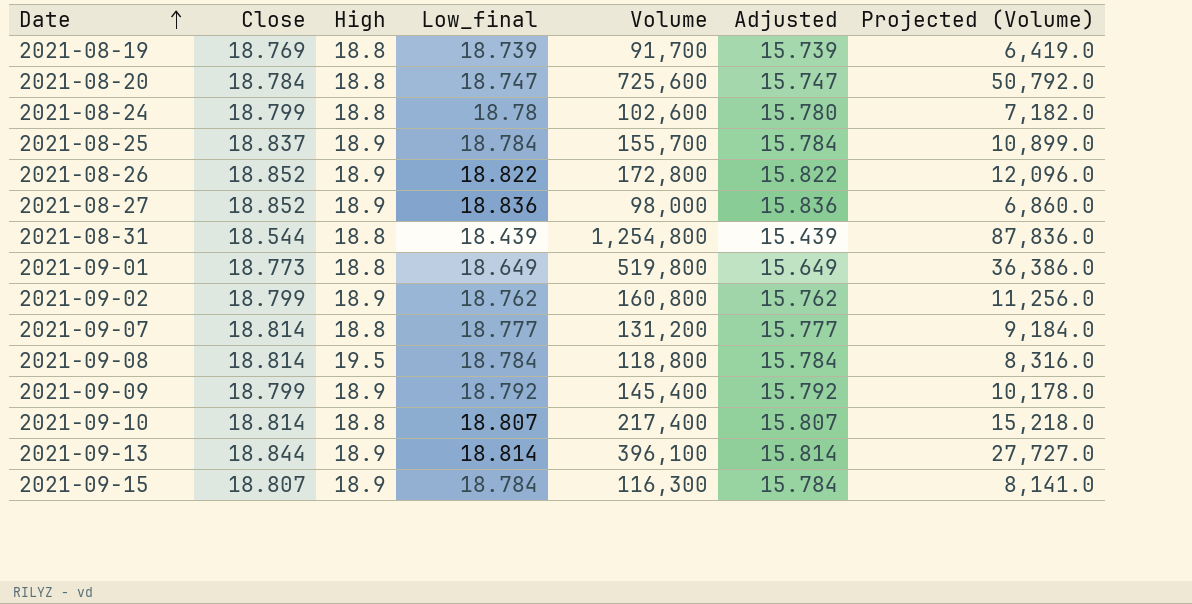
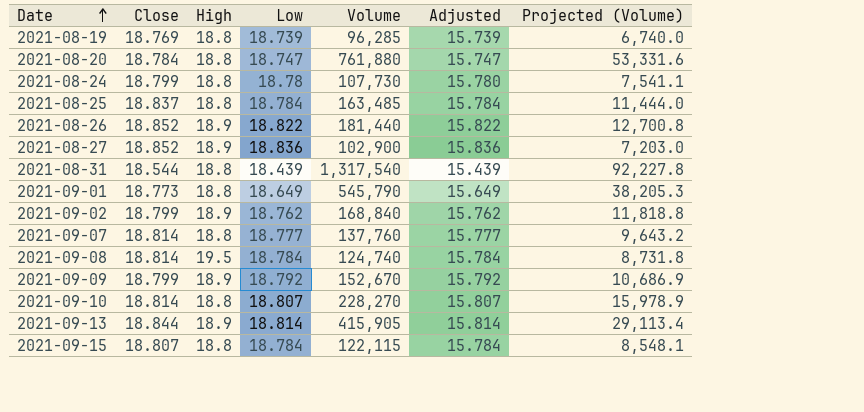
column name: Low_final -> Low
2021-08-19 | Volume: 91,700 -> 96,285
2021-08-19 | Projected (Volume): 6,419.0 -> 6,740.0
2021-08-20 | Volume: 725,600 -> 761,880
2021-08-20 | Projected (Volume): 50,792.0 -> 53,331.6
2021-08-24 | Volume: 102,600 -> 107,730
2021-08-24 | Projected (Volume): 7,182.0 -> 7,541.1
2021-08-25 | High: 18.9 -> 18.8
2021-08-25 | Volume: 155,700 -> 163,485
2021-08-25 | Projected (Volume): 10,899.0 -> 11,444.0
2021-08-26 | Volume: 172,800 -> 181,440
2021-08-26 | Projected (Volume): 12,096.0 -> 12,700.8
2021-08-27 | Volume: 98,000 -> 102,900
2021-08-27 | Projected (Volume): 6,860.0 -> 7,203.0
2021-08-31 | Volume: 1,254,800 -> 1,317,540
2021-08-31 | Projected (Volume): 87,836.0 -> 92,227.8
2021-09-01 | Volume: 519,800 -> 545,790
2021-09-01 | Projected (Volume): 36,386.0 -> 38,205.3
2021-09-02 | Volume: 160,800 -> 168,840
2021-09-02 | Projected (Volume): 11,256.0 -> 11,818.8
2021-09-07 | Volume: 131,200 -> 137,760
2021-09-07 | Projected (Volume): 9,184.0 -> 9,643.2
2021-09-08 | Volume: 118,800 -> 124,740
2021-09-08 | Projected (Volume): 8,316.0 -> 8,731.8
2021-09-09 | Volume: 145,400 -> 152,670
2021-09-09 | Projected (Volume): 10,178.0 -> 10,686.9
2021-09-10 | Volume: 217,400 -> 228,270
2021-09-10 | Projected (Volume): 15,218.0 -> 15,978.9
2021-09-13 | Volume: 396,100 -> 415,905
2021-09-13 | Projected (Volume): 27,727.0 -> 29,113.4
2021-09-15 | High: 18.9 -> 18.8
2021-09-15 | Volume: 116,300 -> 122,115
2021-09-15 | Projected (Volume): 8,141.0 -> 8,548.1

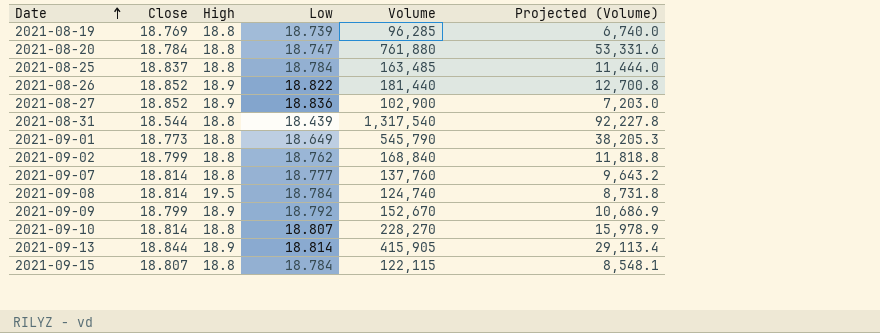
column Adjusted | formula: [Low] - 3 -> none
row 2021-08-24: 18.799 | 18.8 | 18.78 | 107,730 | 15.780 | 7,541.1 -> none
2021-09-02 | High: 18.9 -> 18.8

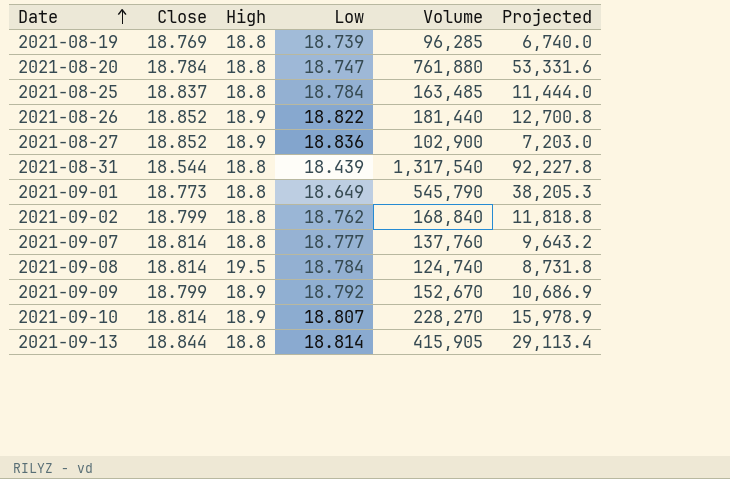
column name: Projected (Volume) -> Projected
row 2021-09-15: 18.807 | 18.8 | 18.784 | 122,115 | 8,548.1 -> none
2021-09-10 | High: 18.8 -> 18.9
2021-09-13 | High: 18.9 -> 18.8

